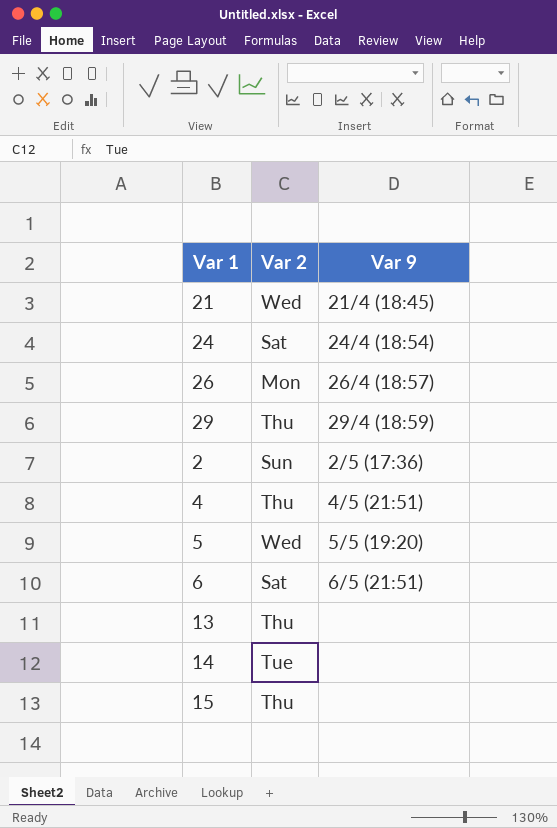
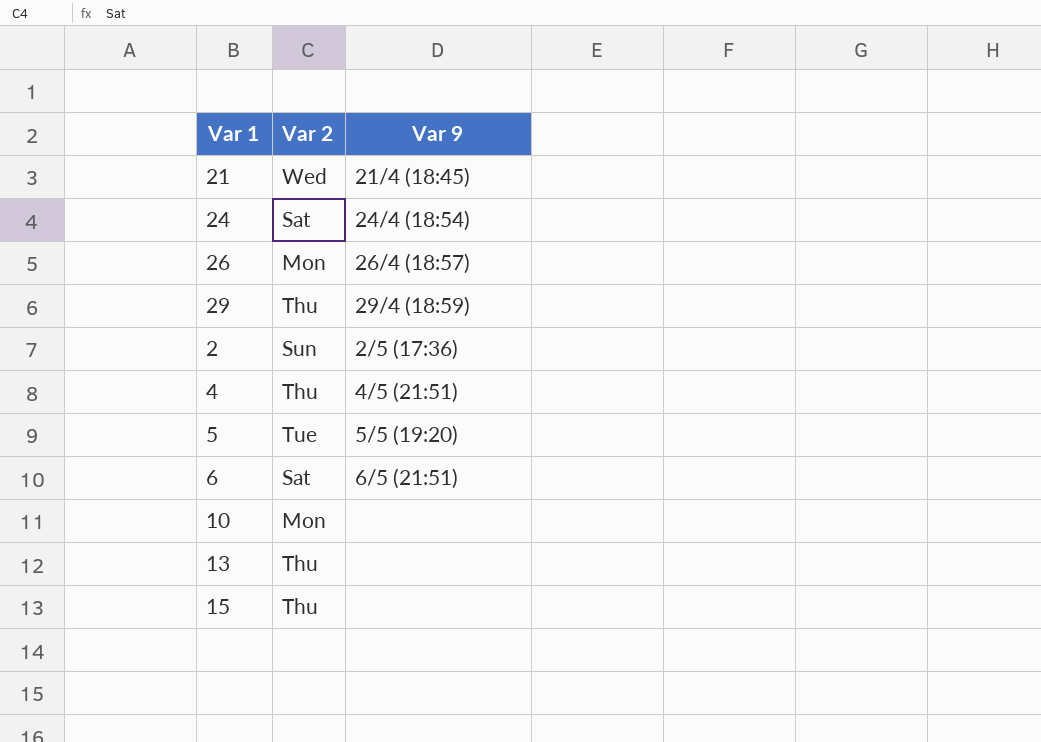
row 14: Tue | none -> none
5 | Var 2: Wed -> Tue
row 10: none -> Mon | none

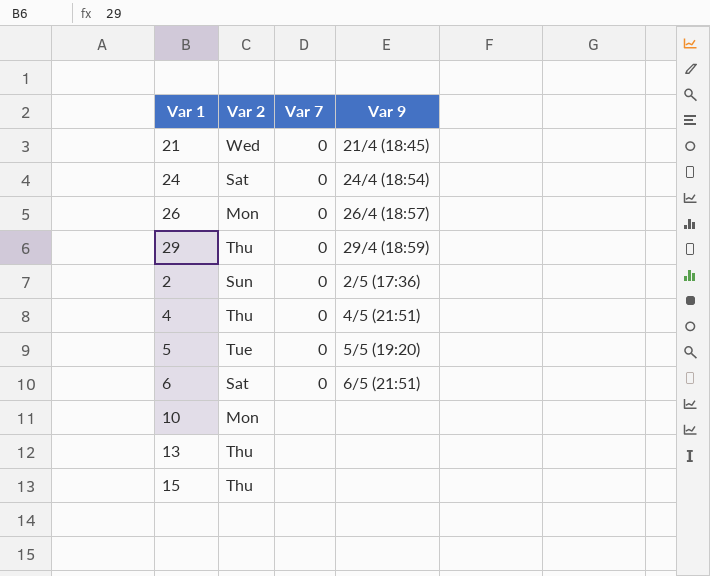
column Var 7 | position: none -> 3

